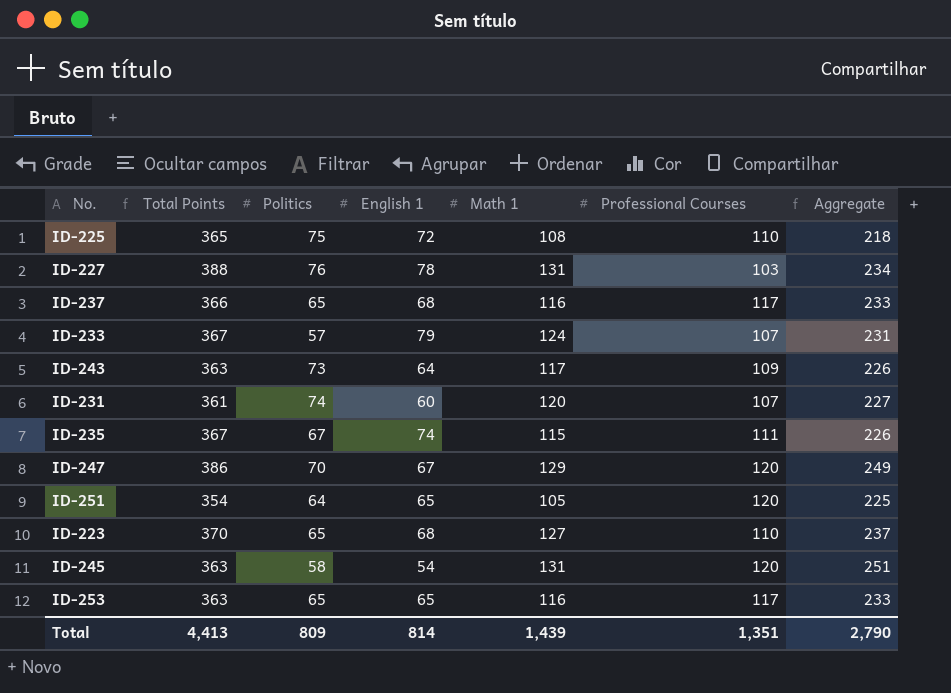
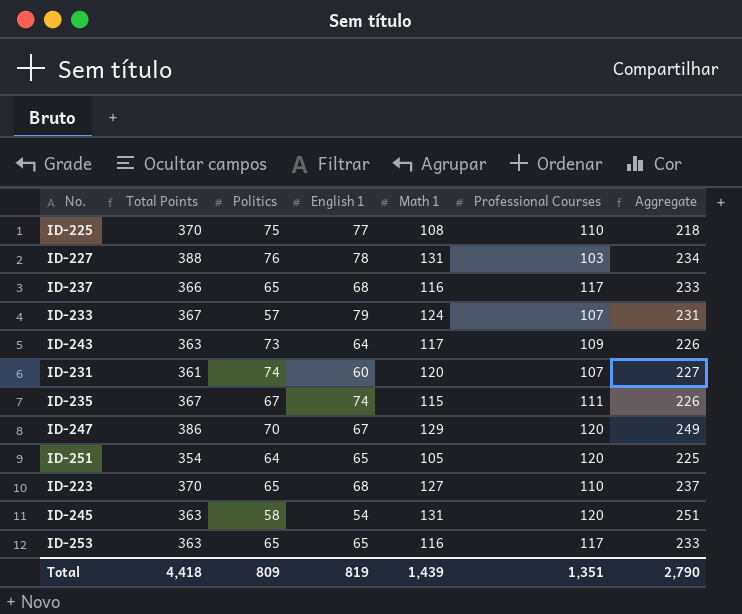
ID-225 | Total Points: 365 -> 370
ID-225 | English 1: 72 -> 77
Total | Total Points: 4,413 -> 4,418
Total | English 1: 814 -> 819

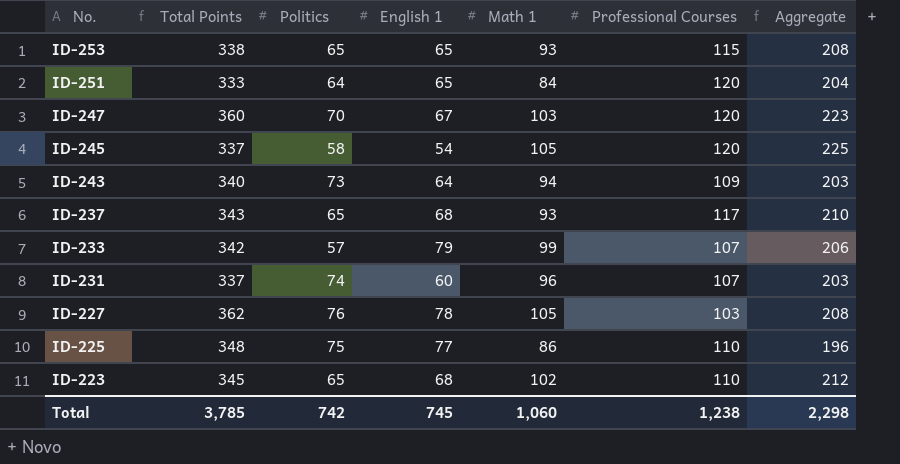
row order: none -> No. descending
row ID-235: 367 | 67 | 74 | 115 | 111 | 226 -> none
ID-253 | Total Points: 363 -> 338
ID-253 | Math 1: 116 -> 93
ID-253 | Professional Courses: 117 -> 115
ID-253 | Aggregate: 233 -> 208
ID-251 | Total Points: 354 -> 333
ID-251 | Math 1: 105 -> 84
ID-251 | Aggregate: 225 -> 204
ID-247 | Total Points: 386 -> 360
ID-247 | Math 1: 129 -> 103
ID-247 | Aggregate: 249 -> 223
ID-245 | Total Points: 363 -> 337
ID-245 | Math 1: 131 -> 105
ID-245 | Aggregate: 251 -> 225
ID-243 | Total Points: 363 -> 340
ID-243 | Math 1: 117 -> 94
ID-243 | Aggregate: 226 -> 203
ID-237 | Total Points: 366 -> 343
ID-237 | Math 1: 116 -> 93
ID-237 | Aggregate: 233 -> 210
ID-233 | Total Points: 367 -> 342
ID-233 | Math 1: 124 -> 99
ID-233 | Aggregate: 231 -> 206
ID-231 | Total Points: 361 -> 337
ID-231 | Math 1: 120 -> 96
ID-231 | Aggregate: 227 -> 203
ID-227 | Total Points: 388 -> 362
ID-227 | Math 1: 131 -> 105
ID-227 | Aggregate: 234 -> 208
ID-225 | Total Points: 370 -> 348
ID-225 | Math 1: 108 -> 86
ID-225 | Aggregate: 218 -> 196
ID-223 | Total Points: 370 -> 345
ID-223 | Math 1: 127 -> 102
ID-223 | Aggregate: 237 -> 212
Total | Total Points: 4,418 -> 3,785
Total | Politics: 809 -> 742
Total | English 1: 819 -> 745
Total | Math 1: 1,439 -> 1,060
Total | Professional Courses: 1,351 -> 1,238
Total | Aggregate: 2,790 -> 2,298

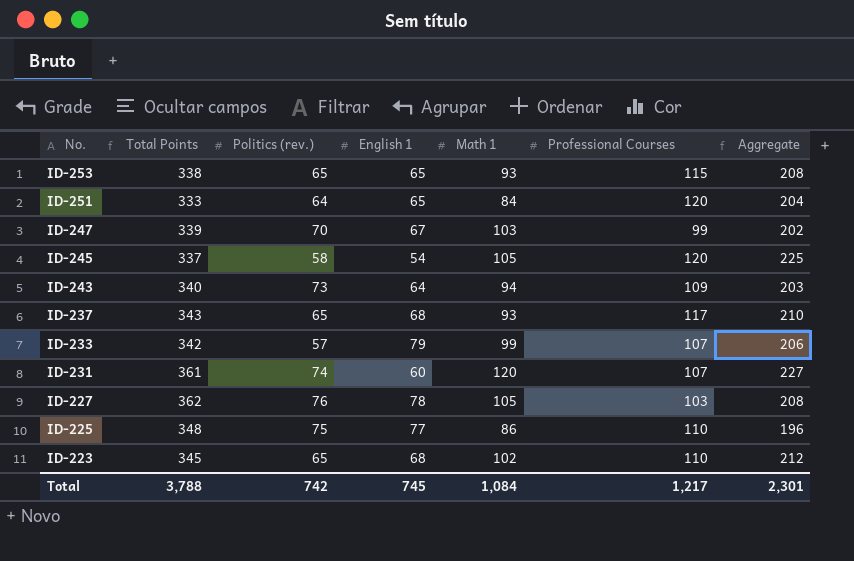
column name: Politics -> Politics (rev.)
ID-247 | Total Points: 360 -> 339
ID-247 | Professional Courses: 120 -> 99
ID-247 | Aggregate: 223 -> 202
ID-231 | Total Points: 337 -> 361
ID-231 | Math 1: 96 -> 120
ID-231 | Aggregate: 203 -> 227
Total | Total Points: 3,785 -> 3,788
Total | Math 1: 1,060 -> 1,084
Total | Professional Courses: 1,238 -> 1,217
Total | Aggregate: 2,298 -> 2,301

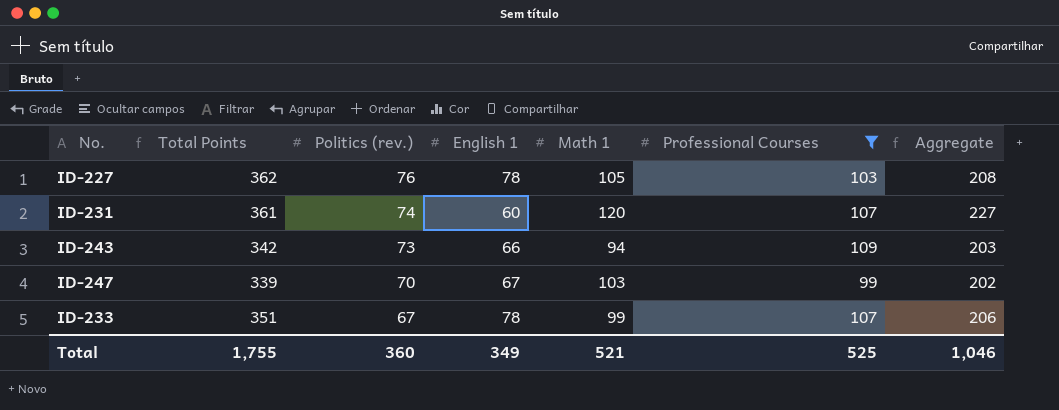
filter: none -> Professional Courses <= 109
row order: No. descending -> Politics (rev.) descending
ID-243 | Total Points: 340 -> 342
ID-243 | English 1: 64 -> 66
ID-233 | Total Points: 342 -> 351
ID-233 | Politics (rev.): 57 -> 67
ID-233 | English 1: 79 -> 78
Total | Total Points: 3,788 -> 1,755
Total | Politics (rev.): 742 -> 360
Total | English 1: 745 -> 349
Total | Math 1: 1,084 -> 521
Total | Professional Courses: 1,217 -> 525
Total | Aggregate: 2,301 -> 1,046

